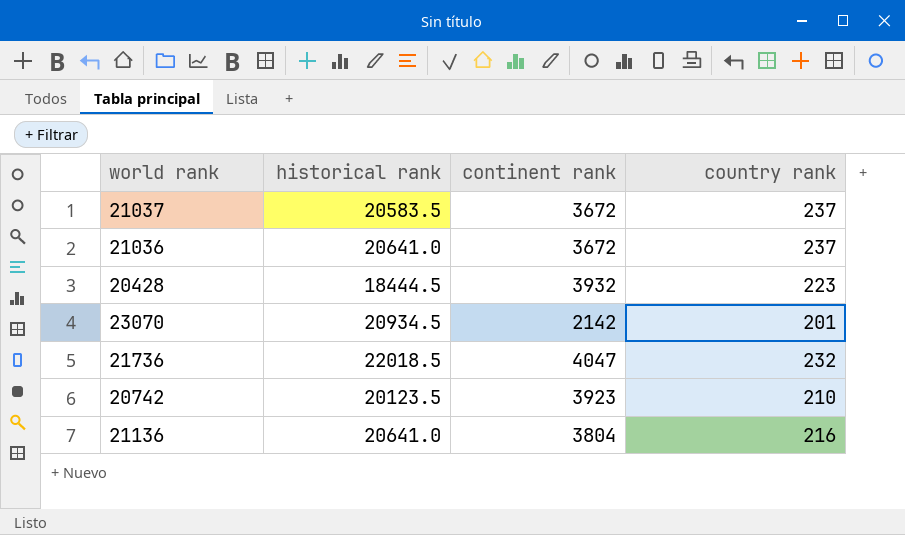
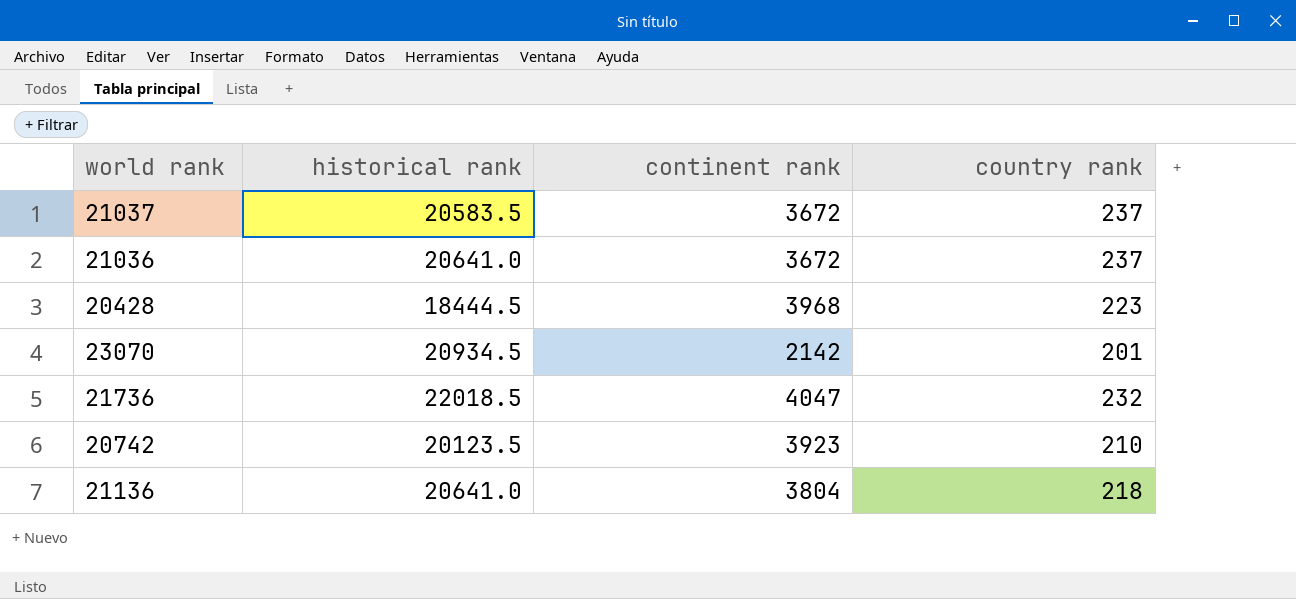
20428 | continent rank: 3932 -> 3968
21136 | country rank: 216 -> 218

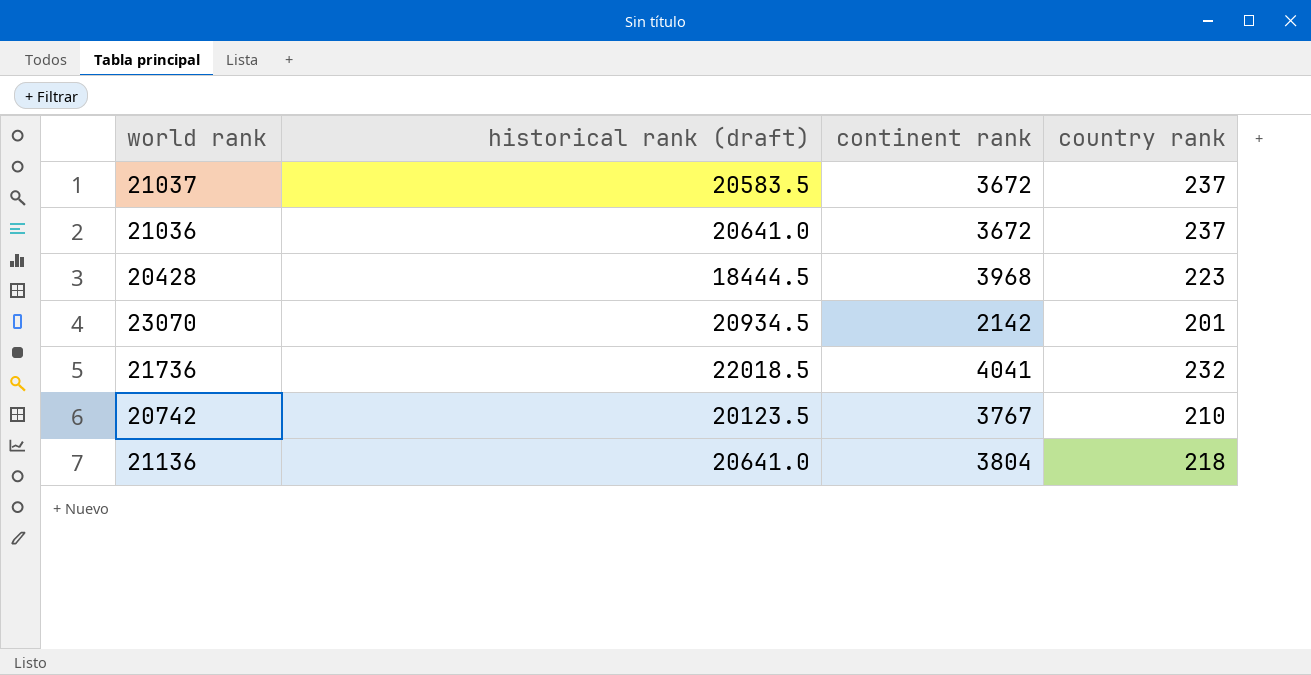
column name: historical rank -> historical rank (draft)
21736 | continent rank: 4047 -> 4041
20742 | continent rank: 3923 -> 3767

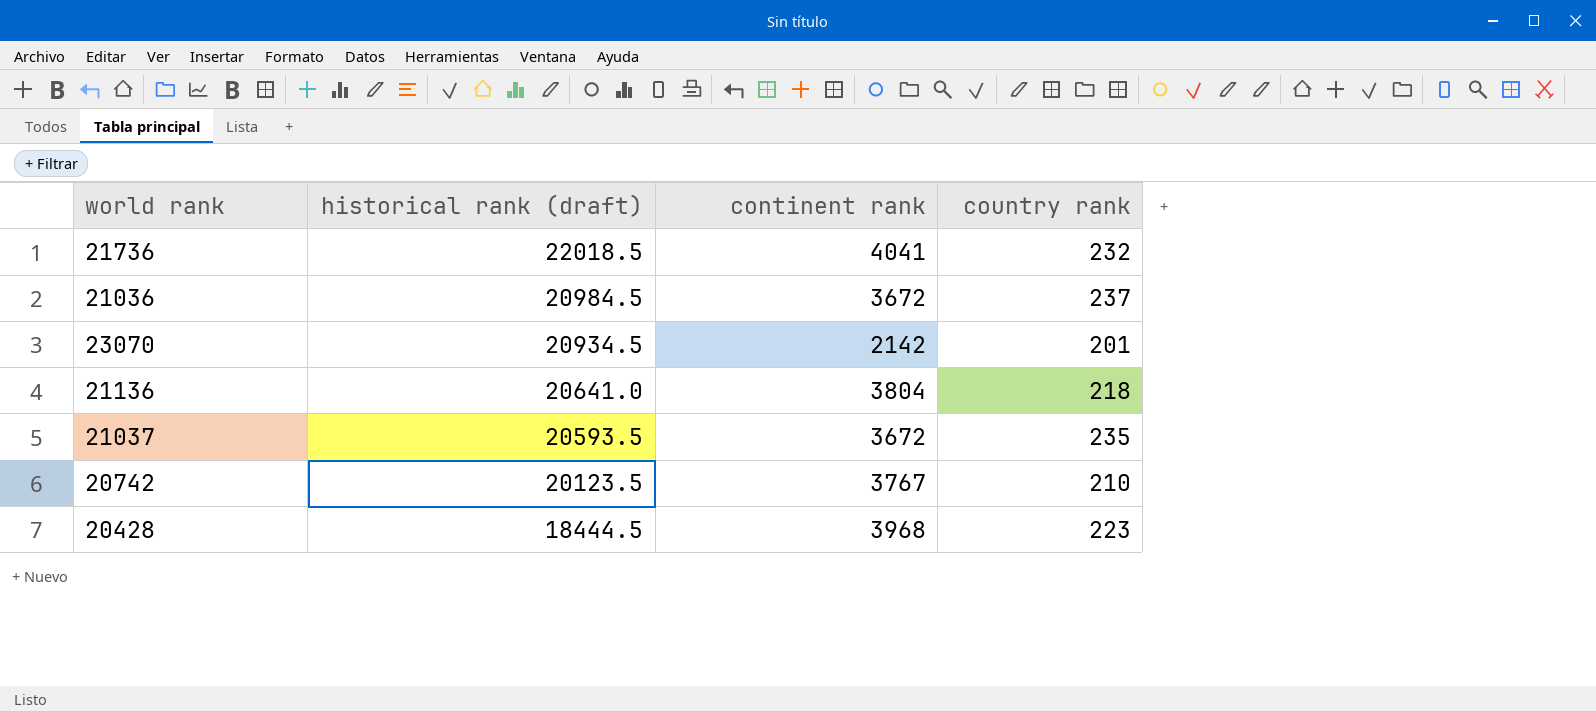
row order: none -> historical rank (draft) descending
21036 | historical rank (draft): 20641.0 -> 20984.5
21037 | historical rank (draft): 20583.5 -> 20593.5
21037 | country rank: 237 -> 235

